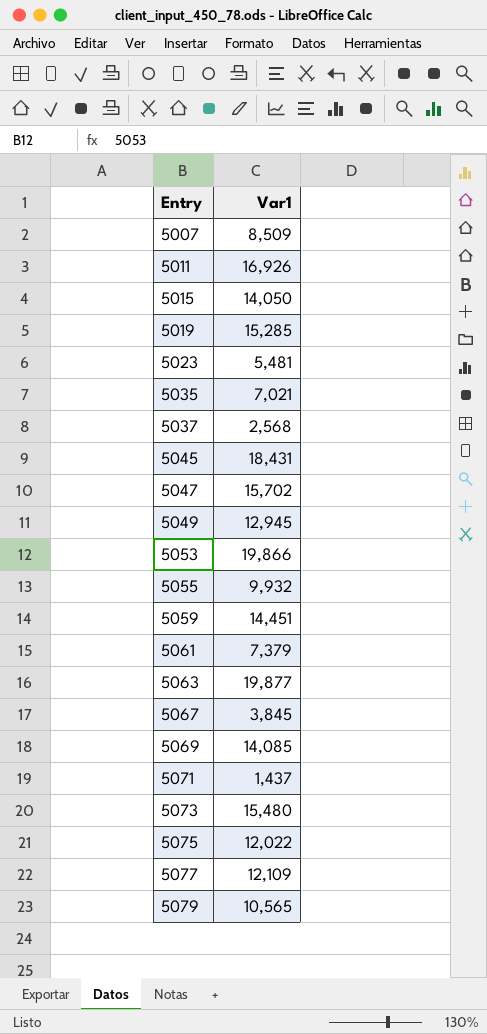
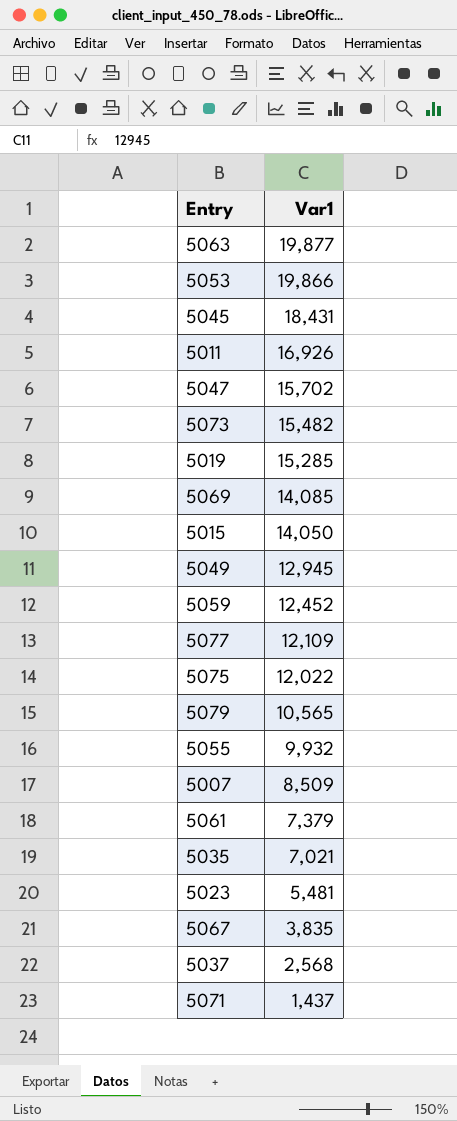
row order: Entry ascending -> Var1 descending
5073 | Var1: 15,480 -> 15,482
5059 | Var1: 14,451 -> 12,452
5067 | Var1: 3,845 -> 3,835

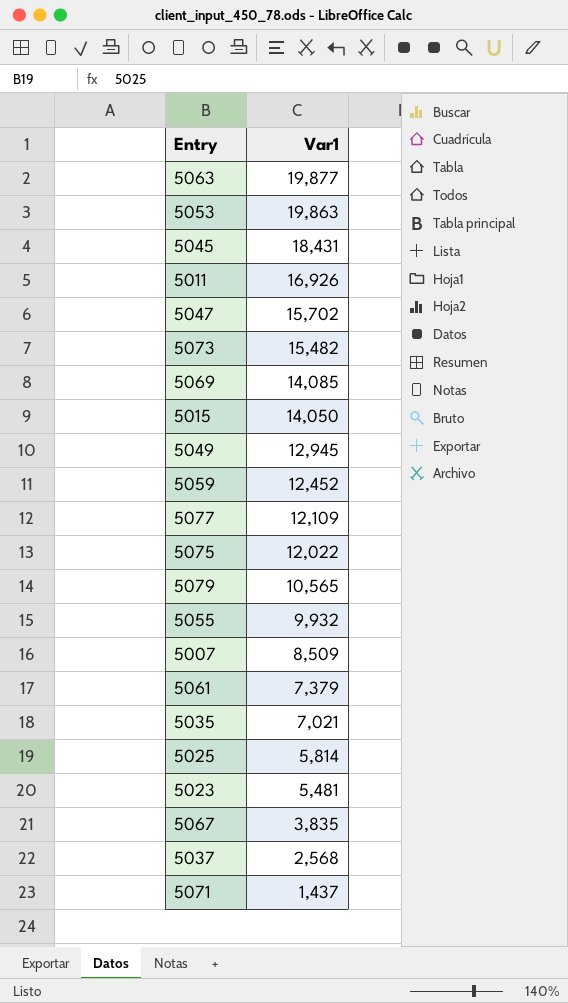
row 5019: 15,285 -> none
5053 | Var1: 19,866 -> 19,863
row 5025: none -> 5,814

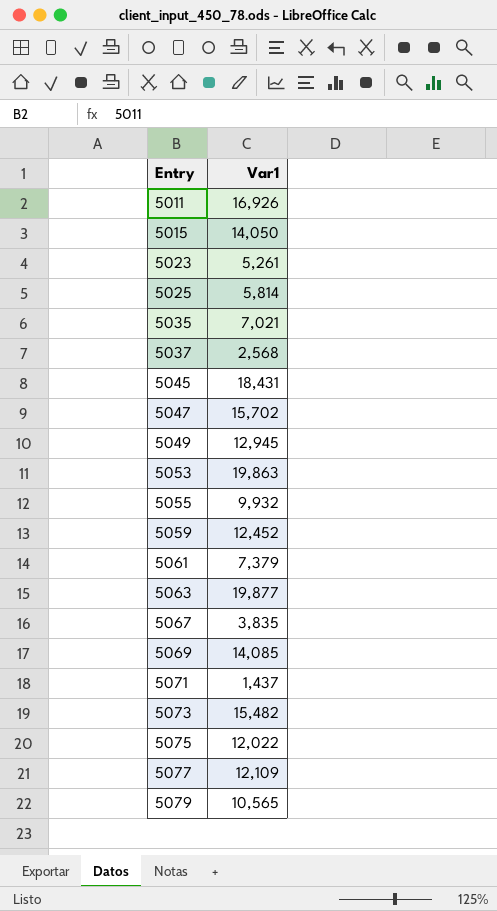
row order: Var1 descending -> Entry ascending
row 5007: 8,509 -> none
5023 | Var1: 5,481 -> 5,261

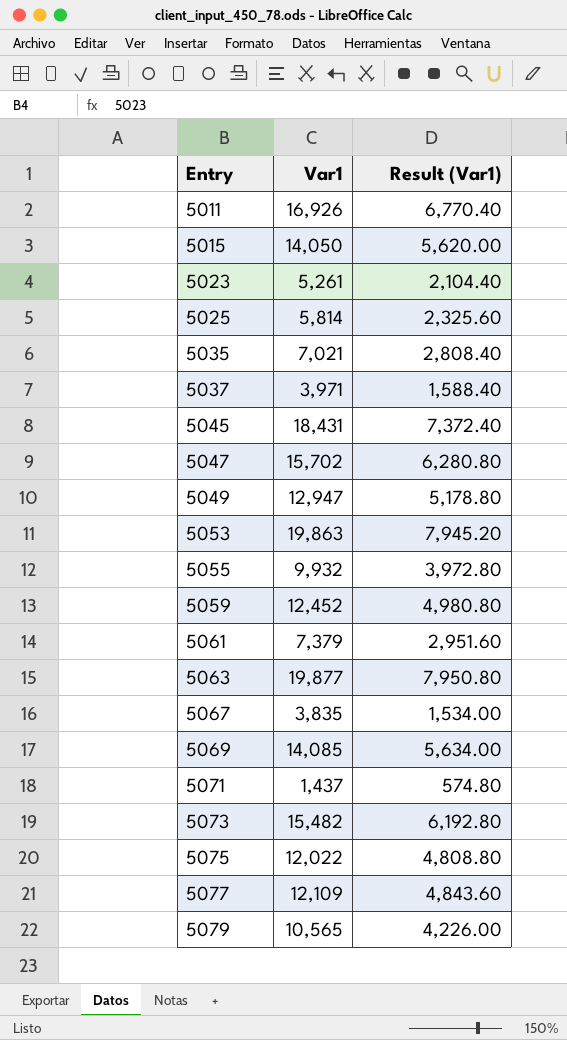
column Result (Var1) | formula: none -> [Var1] * 0.4
5037 | Var1: 2,568 -> 3,971
5049 | Var1: 12,945 -> 12,947

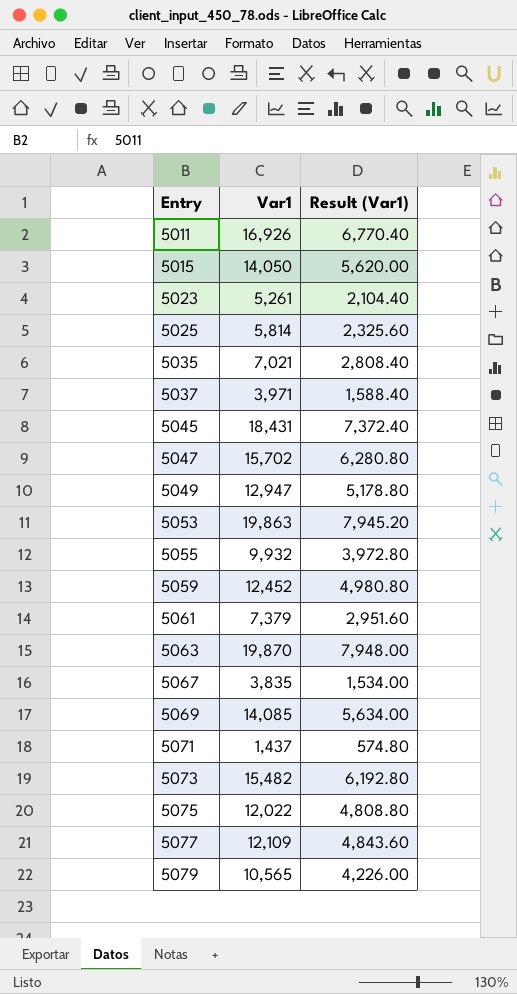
5063 | Var1: 19,877 -> 19,870
5063 | Result (Var1): 7,950.80 -> 7,948.00

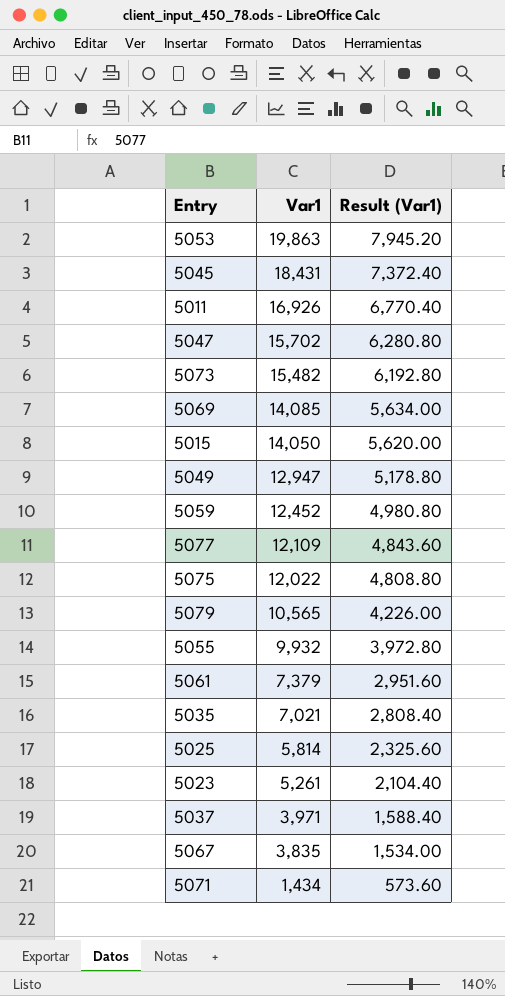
row order: Entry ascending -> Var1 descending
row 5063: 19,870 | 7,948.00 -> none
5071 | Var1: 1,437 -> 1,434
5071 | Result (Var1): 574.80 -> 573.60

